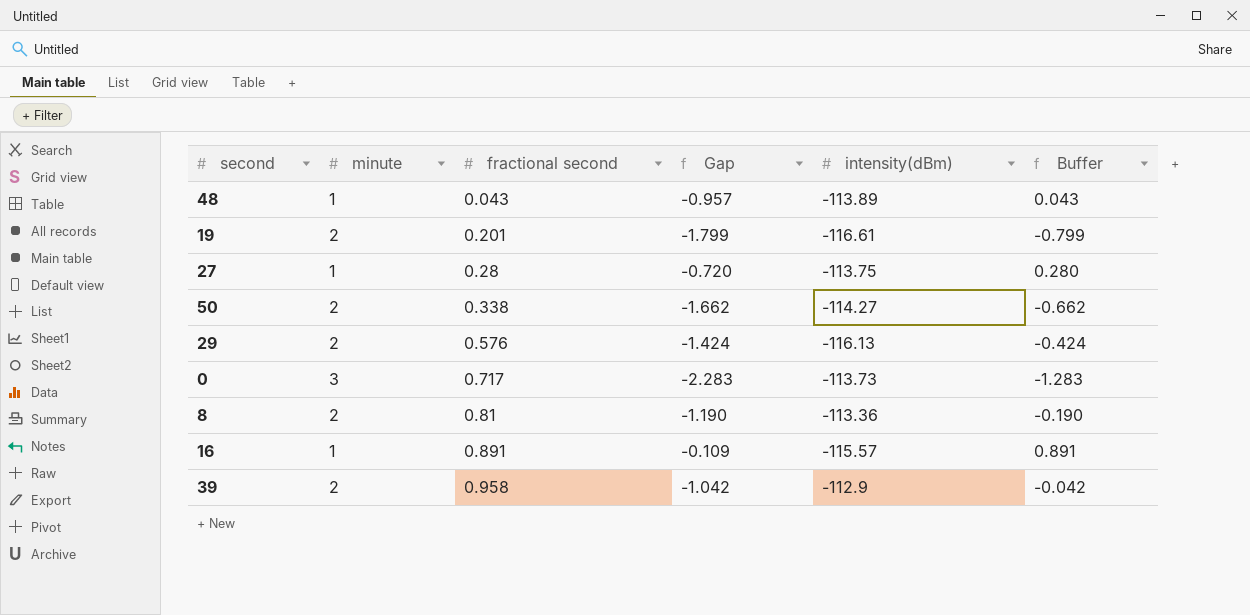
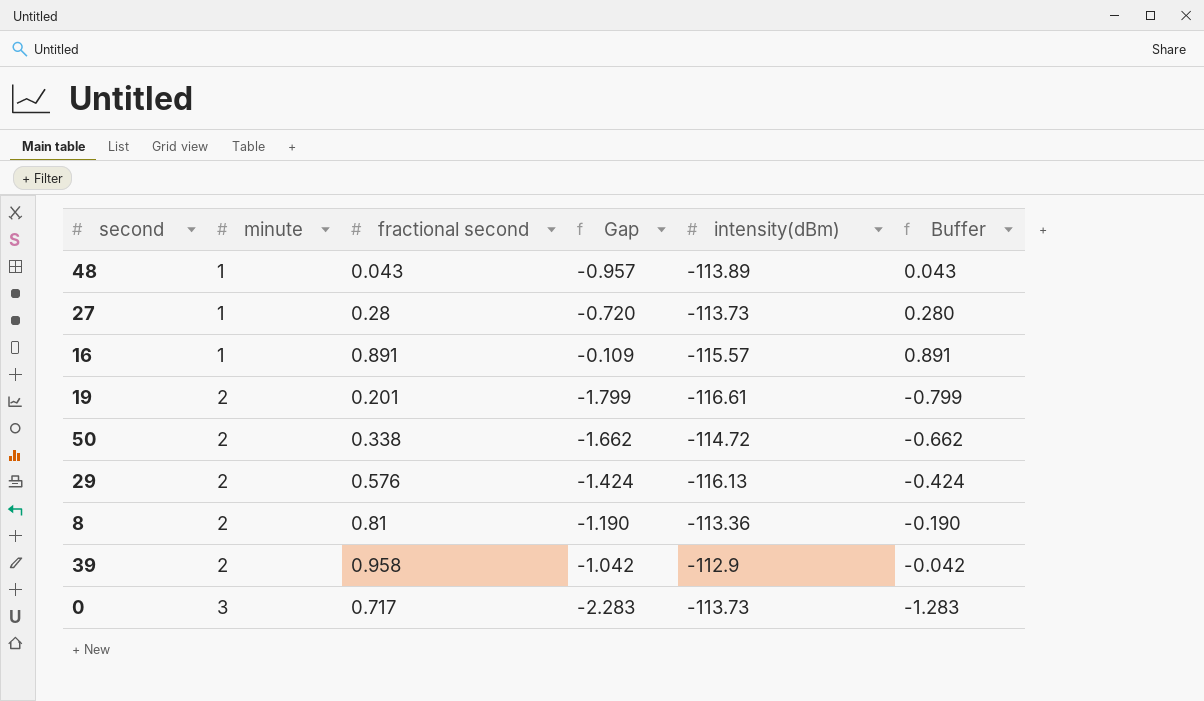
row order: fractional second ascending -> minute ascending
27 | intensity(dBm): -113.75 -> -113.73
50 | intensity(dBm): -114.27 -> -114.72

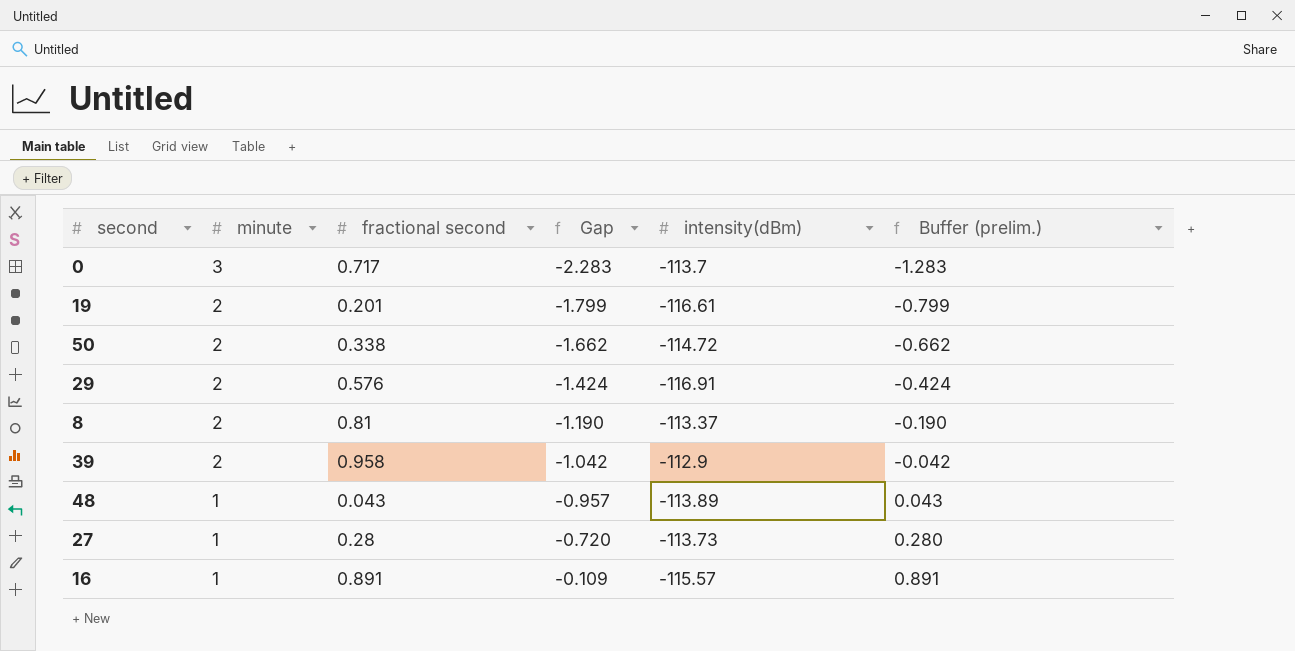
row order: minute ascending -> minute descending
column name: Buffer -> Buffer (prelim.)
0 | intensity(dBm): -113.73 -> -113.7
29 | intensity(dBm): -116.13 -> -116.91
8 | intensity(dBm): -113.36 -> -113.37

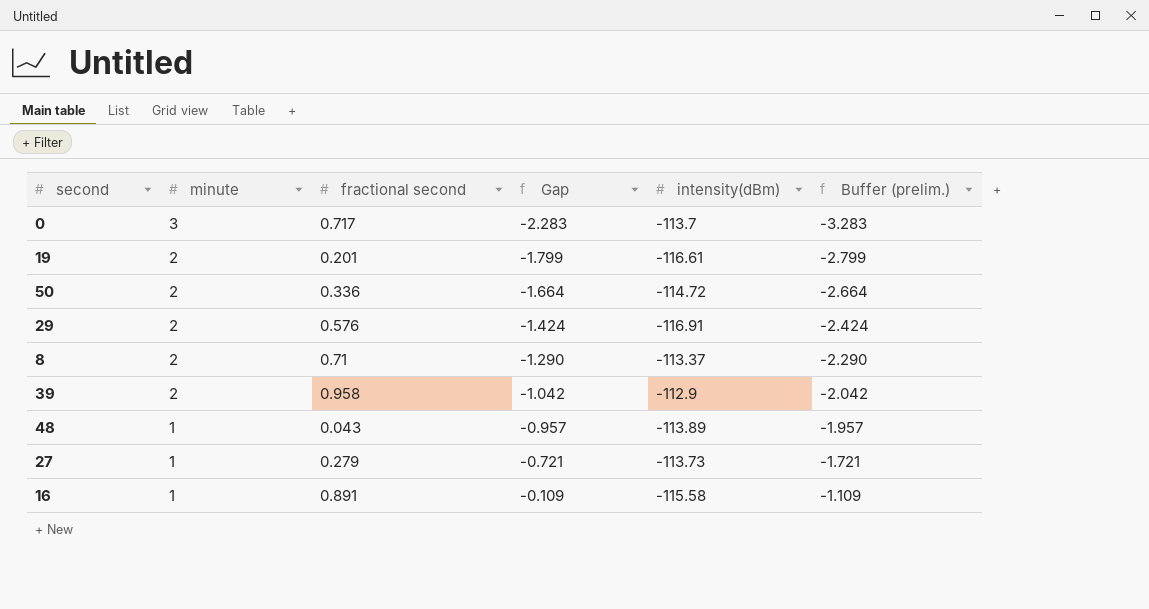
column Buffer (prelim.) | formula: [Gap] + 1 -> [Gap] - 1
50 | fractional second: 0.338 -> 0.336
50 | Gap: -1.662 -> -1.664
8 | fractional second: 0.81 -> 0.71
8 | Gap: -1.190 -> -1.290
27 | fractional second: 0.28 -> 0.279
27 | Gap: -0.720 -> -0.721
16 | intensity(dBm): -115.57 -> -115.58

